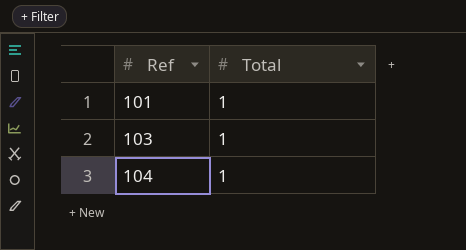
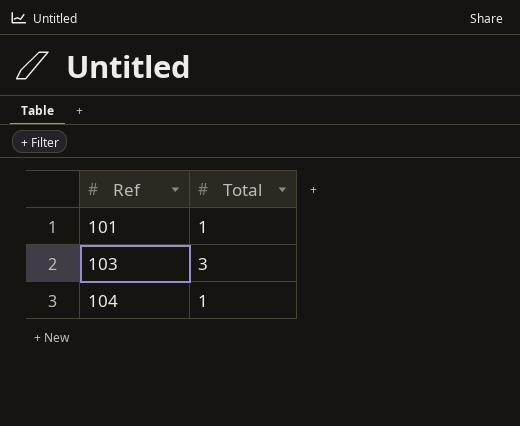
103 | Total: 1 -> 3

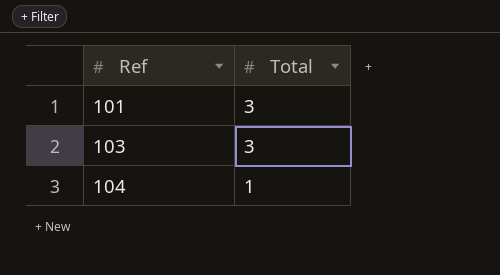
101 | Total: 1 -> 3

